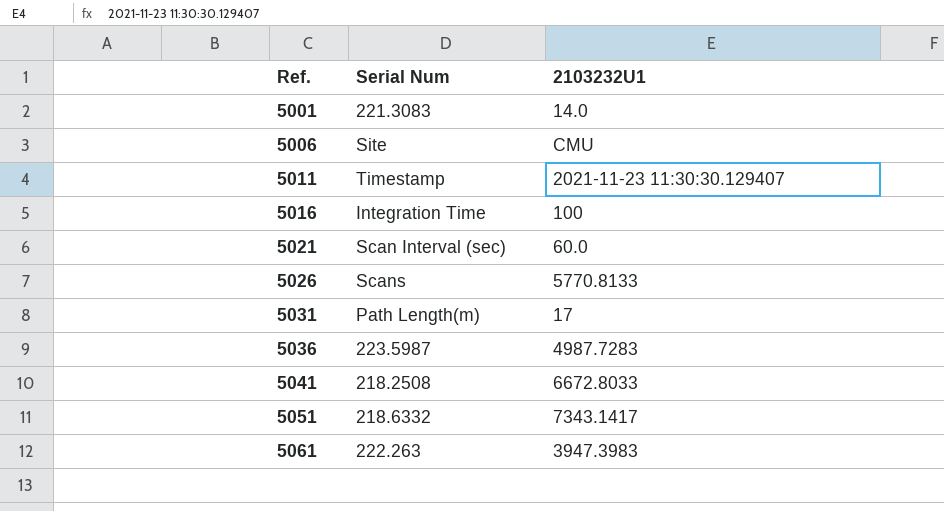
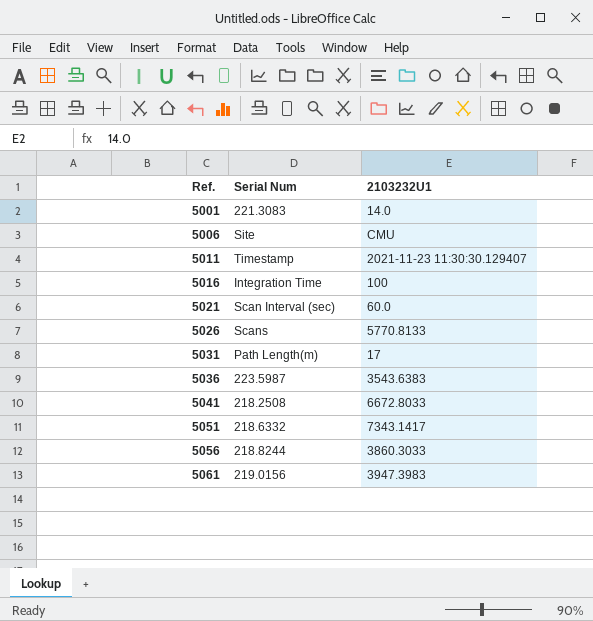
5036 | 2103232U1: 4987.7283 -> 3543.6383
row 5056: none -> 218.8244 | 3860.3033
5061 | Serial Num: 222.263 -> 219.0156

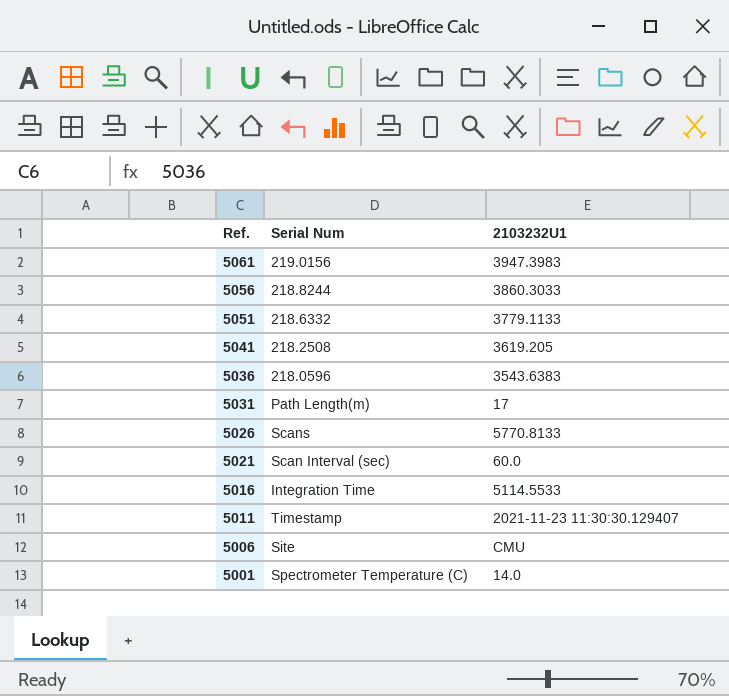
row order: Ref. ascending -> Ref. descending
5051 | 2103232U1: 7343.1417 -> 3779.1133
5041 | 2103232U1: 6672.8033 -> 3619.205
5036 | Serial Num: 223.5987 -> 218.0596
5016 | 2103232U1: 100 -> 5114.5533
5001 | Serial Num: 221.3083 -> Spectrometer Temperature (C)

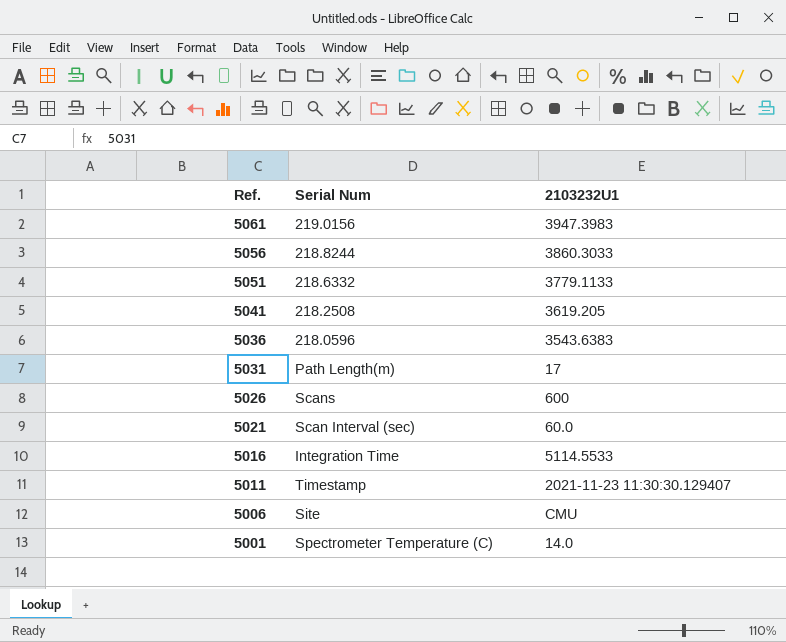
5026 | 2103232U1: 5770.8133 -> 600

